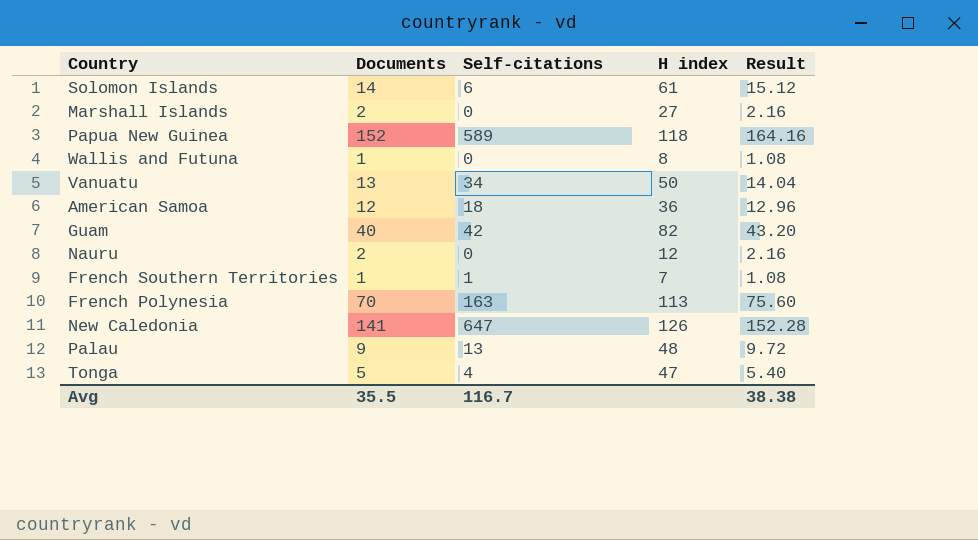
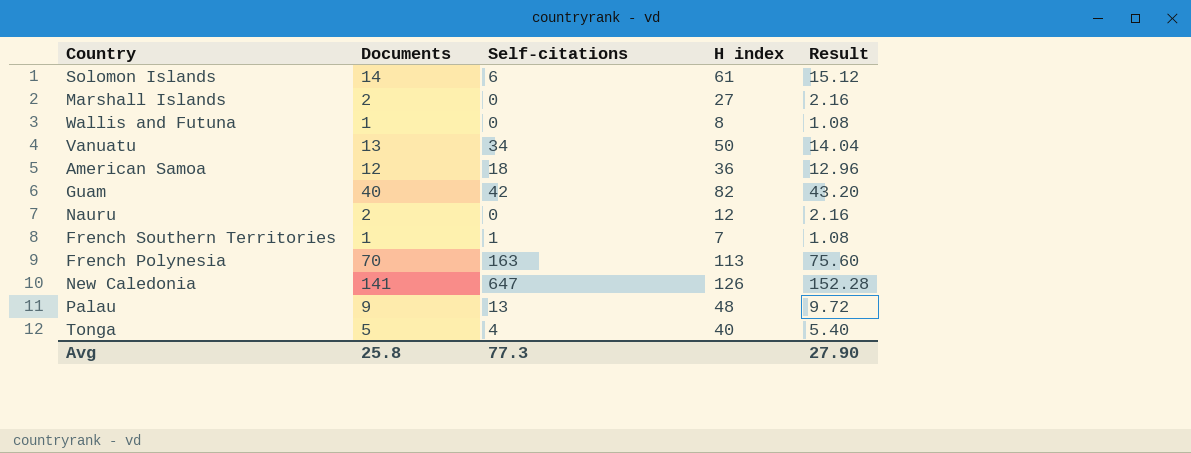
row Papua New Guinea: 152 | 589 | 118 | 164.16 -> none
Tonga | H index: 47 -> 40
Avg | Documents: 35.5 -> 25.8
Avg | Self-citations: 116.7 -> 77.3
Avg | Result: 38.38 -> 27.90

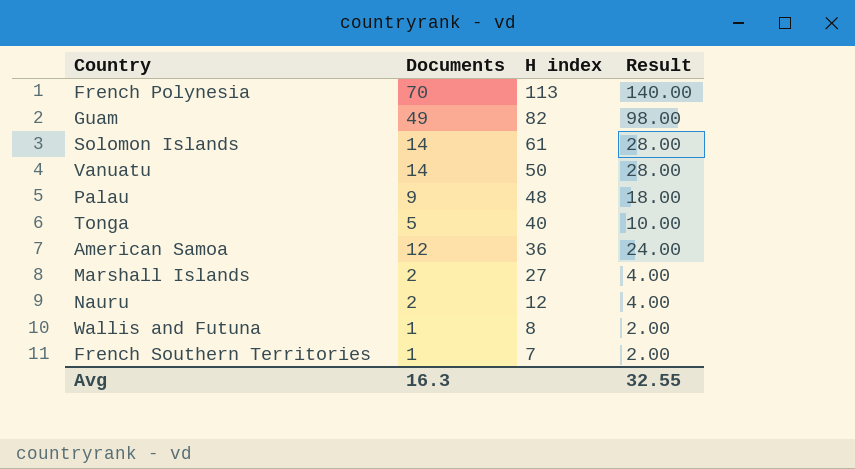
row order: none -> H index descending
column Self-citations | position: 3 -> none
column Result | formula: [Documents] * 1.08 -> [Documents] * 2
row New Caledonia: 141 | 647 | 126 | 152.28 -> none
Guam | Documents: 40 -> 49
Vanuatu | Documents: 13 -> 14
Avg | Documents: 25.8 -> 16.3
Avg | Result: 27.90 -> 32.55

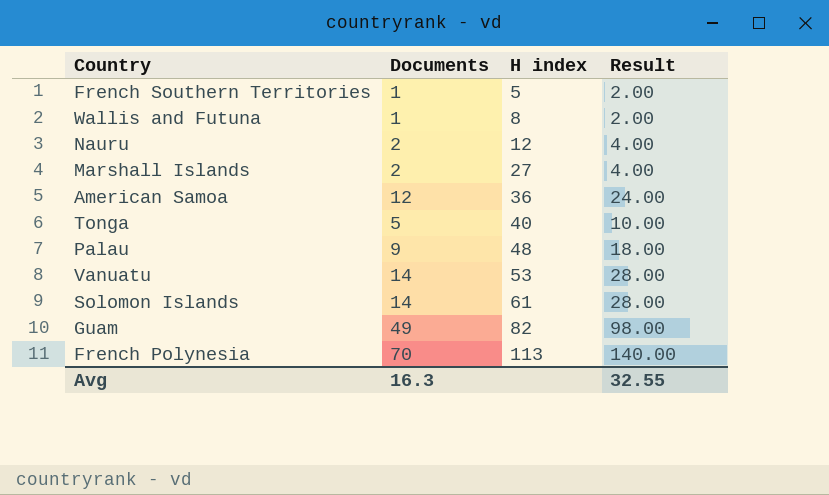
row order: H index descending -> H index ascending
French Southern Territories | H index: 7 -> 5
Vanuatu | H index: 50 -> 53

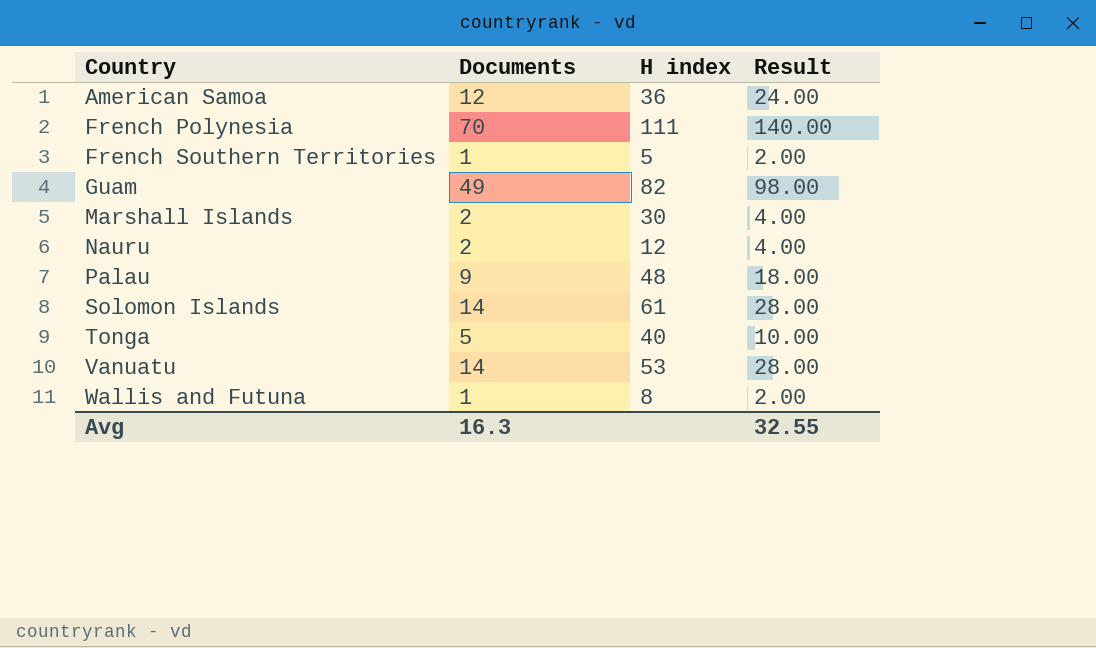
row order: H index ascending -> Country ascending
French Polynesia | H index: 113 -> 111
Marshall Islands | H index: 27 -> 30

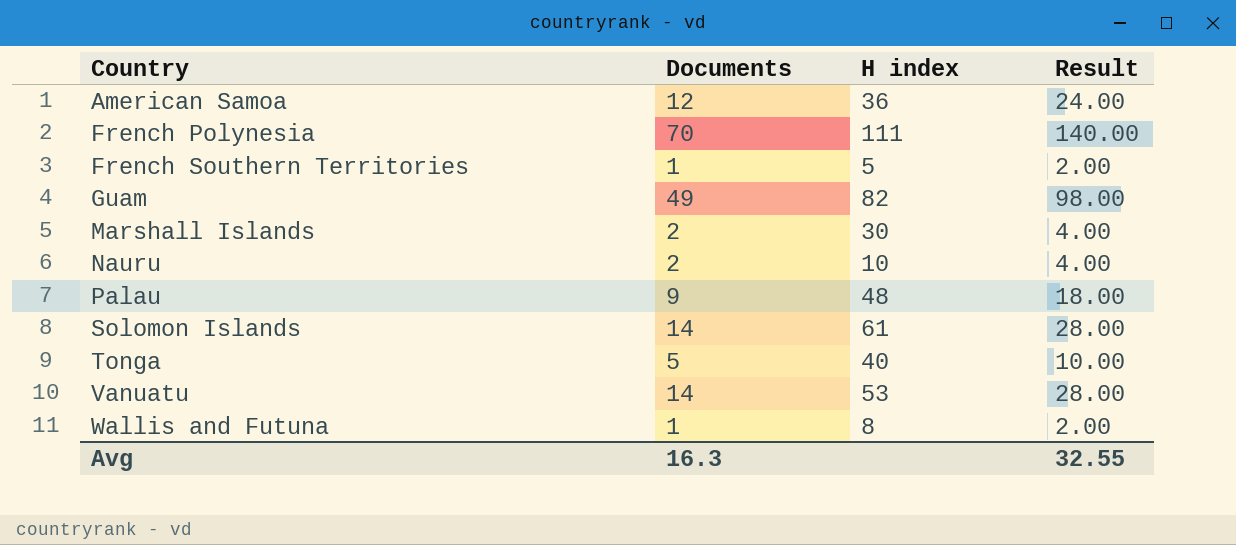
Nauru | H index: 12 -> 10

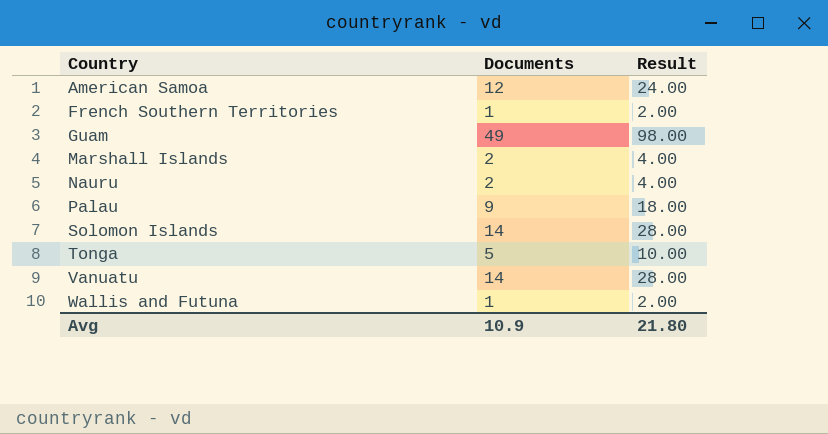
column H index | position: 3 -> none
row French Polynesia: 70 | 111 | 140.00 -> none
Avg | Documents: 16.3 -> 10.9
Avg | Result: 32.55 -> 21.80

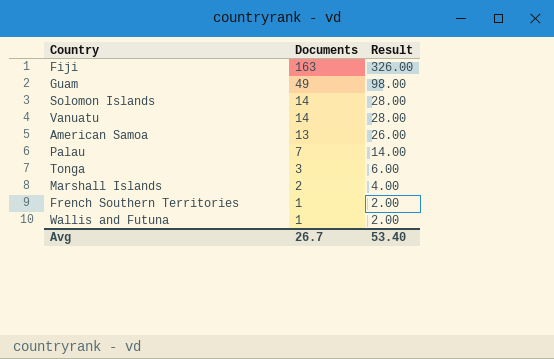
row order: Country ascending -> Documents descending
row Nauru: 2 | 4.00 -> none
row Fiji: none -> 163 | 326.00
American Samoa | Documents: 12 -> 13
American Samoa | Result: 24.00 -> 26.00
Palau | Documents: 9 -> 7
Palau | Result: 18.00 -> 14.00
Tonga | Documents: 5 -> 3
Tonga | Result: 10.00 -> 6.00
Avg | Documents: 10.9 -> 26.7
Avg | Result: 21.80 -> 53.40

